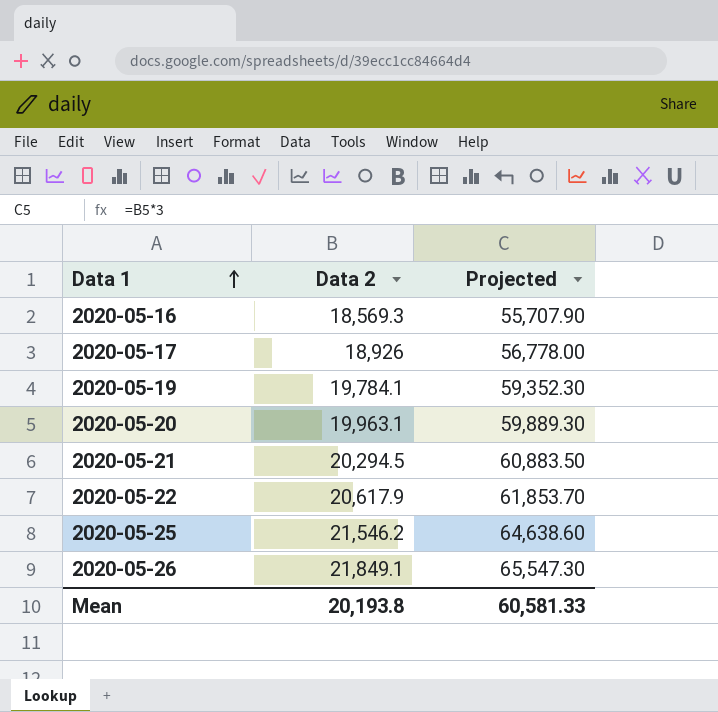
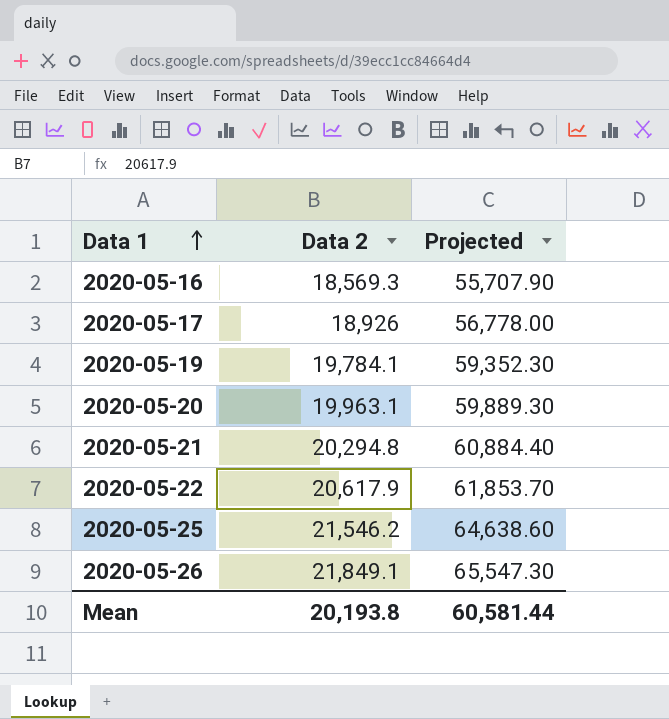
2020-05-21 | Data 2: 20,294.5 -> 20,294.8
2020-05-21 | Projected: 60,883.50 -> 60,884.40
Mean | Projected: 60,581.33 -> 60,581.44

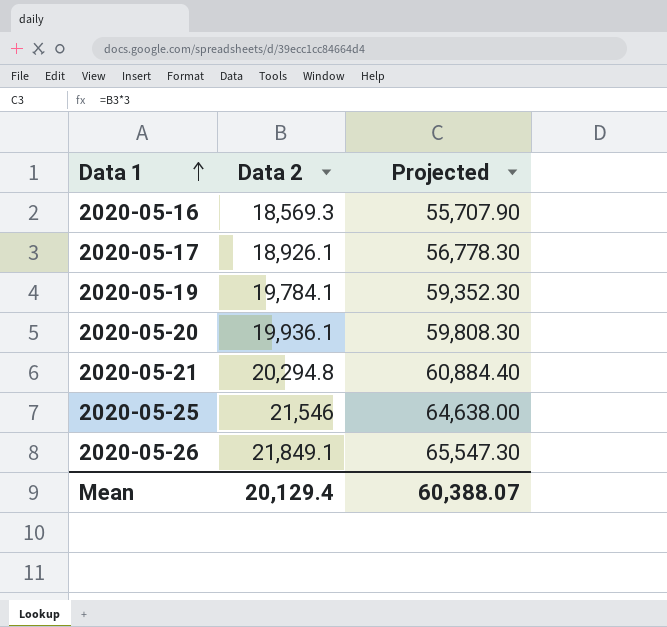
row 2020-05-22: 20,617.9 | 61,853.70 -> none
2020-05-17 | Data 2: 18,926 -> 18,926.1
2020-05-17 | Projected: 56,778.00 -> 56,778.30
2020-05-20 | Data 2: 19,963.1 -> 19,936.1
2020-05-20 | Projected: 59,889.30 -> 59,808.30
2020-05-25 | Data 2: 21,546.2 -> 21,546
2020-05-25 | Projected: 64,638.60 -> 64,638.00
Mean | Data 2: 20,193.8 -> 20,129.4
Mean | Projected: 60,581.44 -> 60,388.07

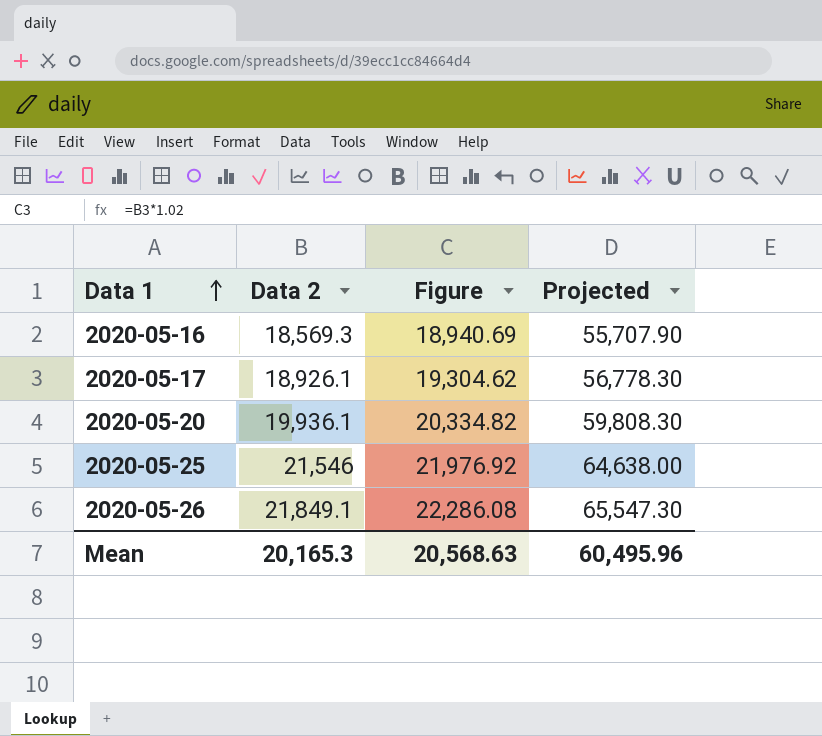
column Figure | formula: none -> [Data 2] * 1.02
row 2020-05-19: 19,784.1 | 59,352.30 -> none
row 2020-05-21: 20,294.8 | 60,884.40 -> none
Mean | Data 2: 20,129.4 -> 20,165.3
Mean | Projected: 60,388.07 -> 60,495.96

